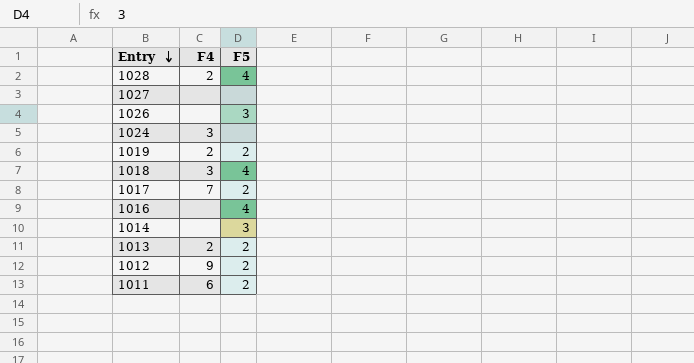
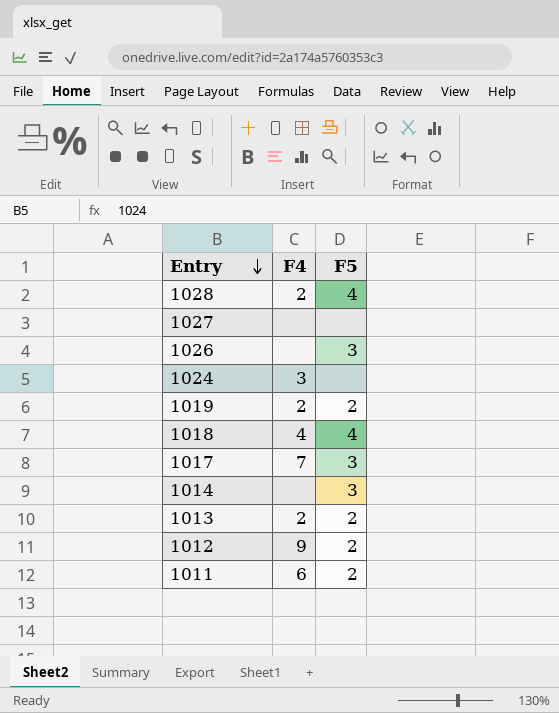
row 1016: none | 4 -> none
1018 | F4: 3 -> 4
1017 | F5: 2 -> 3

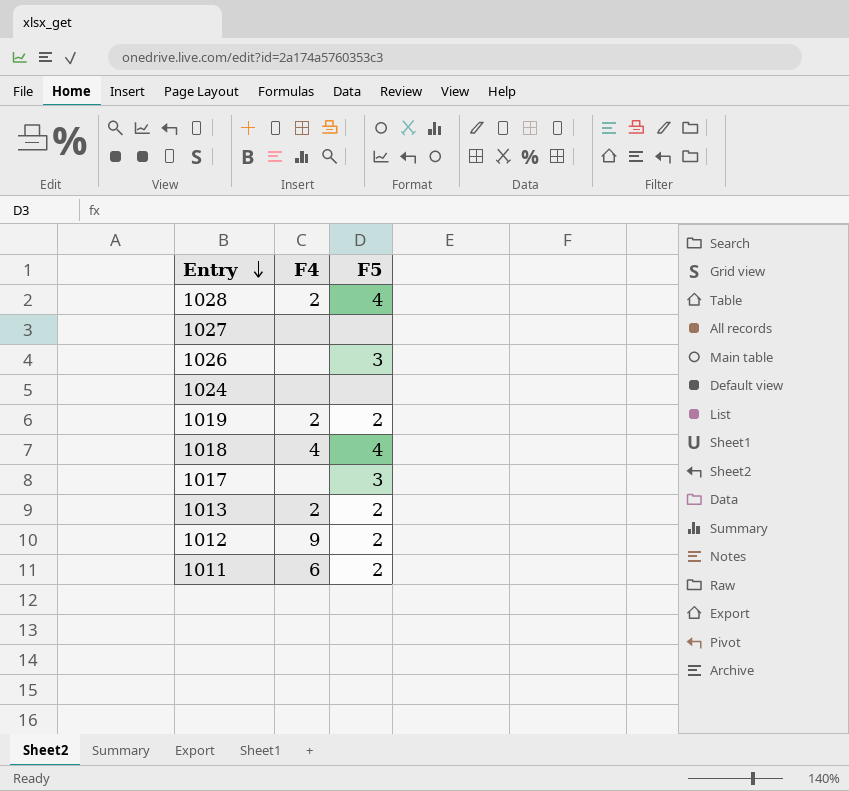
row 1014: none | 3 -> none
1024 | F4: 3 -> none
1017 | F4: 7 -> none

